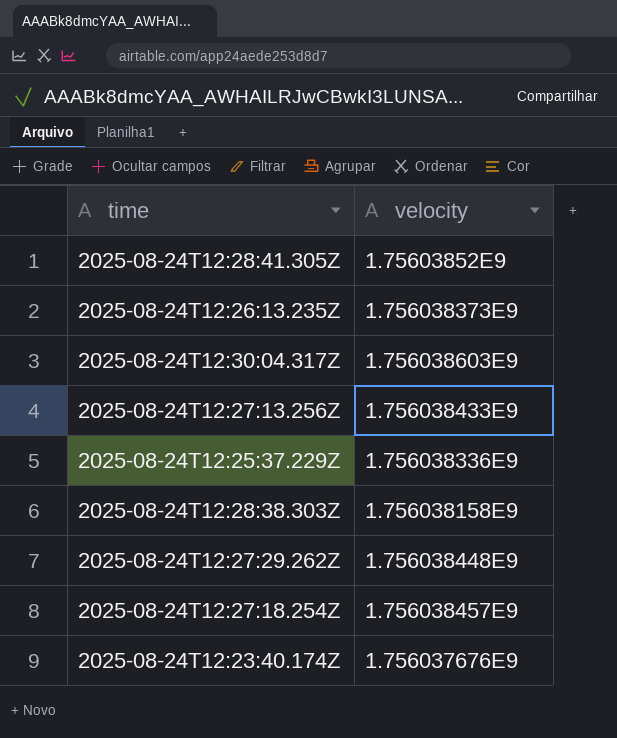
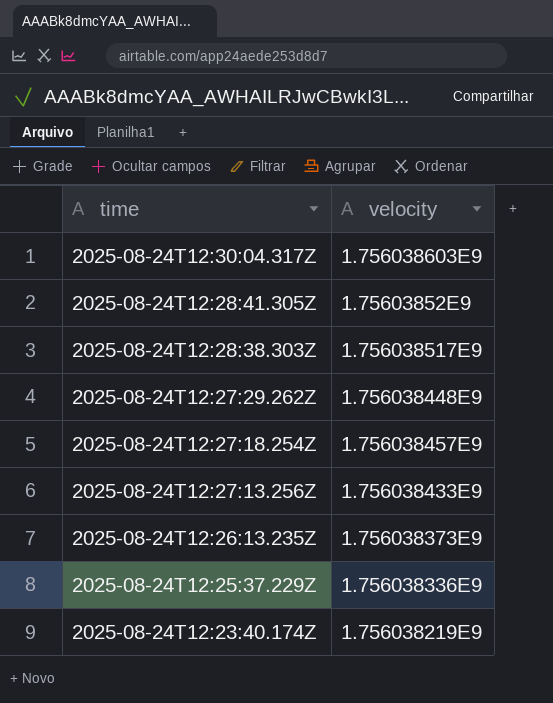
row order: none -> time descending
2025-08-24T12:28:38.303Z | velocity: 1.756038158E9 -> 1.756038517E9
2025-08-24T12:23:40.174Z | velocity: 1.756037676E9 -> 1.756038219E9

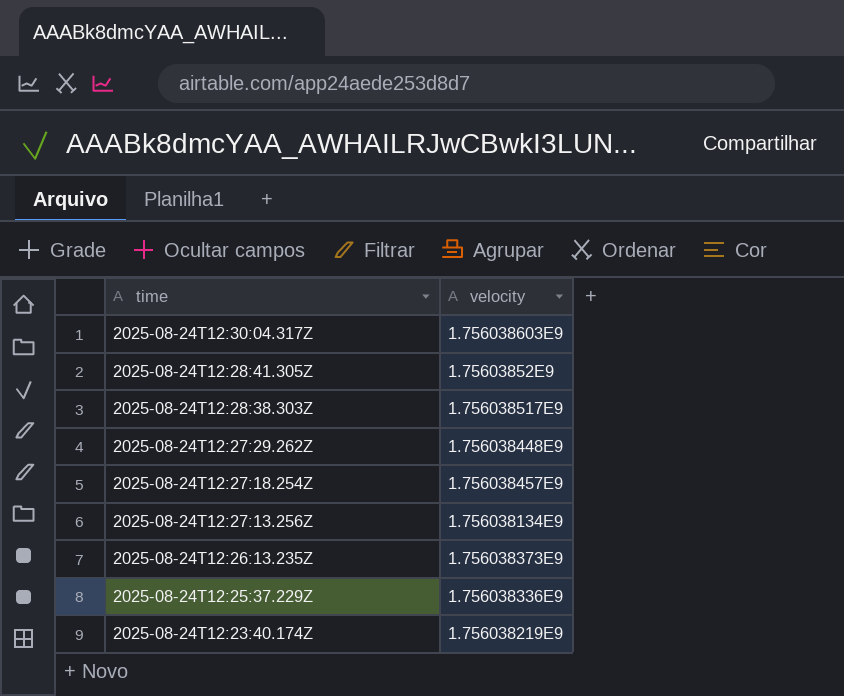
2025-08-24T12:27:13.256Z | velocity: 1.756038433E9 -> 1.756038134E9

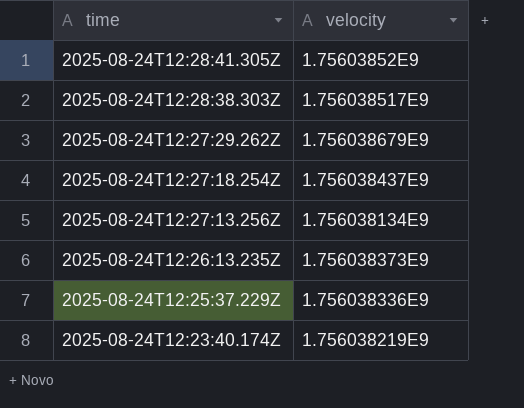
row 2025-08-24T12:30:04.317Z: 1.756038603E9 -> none
2025-08-24T12:27:29.262Z | velocity: 1.756038448E9 -> 1.756038679E9
2025-08-24T12:27:18.254Z | velocity: 1.756038457E9 -> 1.756038437E9

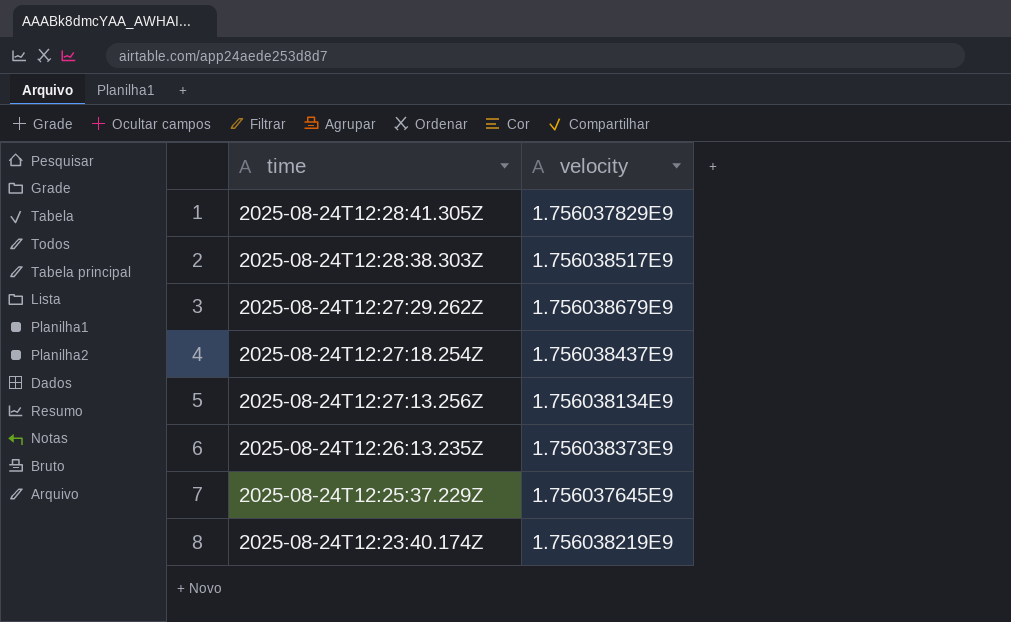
2025-08-24T12:28:41.305Z | velocity: 1.75603852E9 -> 1.756037829E9
2025-08-24T12:25:37.229Z | velocity: 1.756038336E9 -> 1.756037645E9

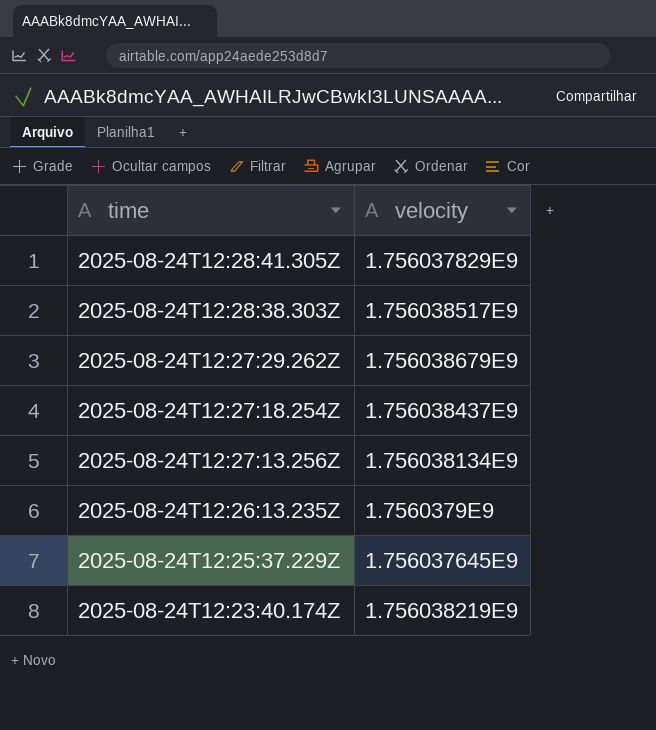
2025-08-24T12:26:13.235Z | velocity: 1.756038373E9 -> 1.7560379E9

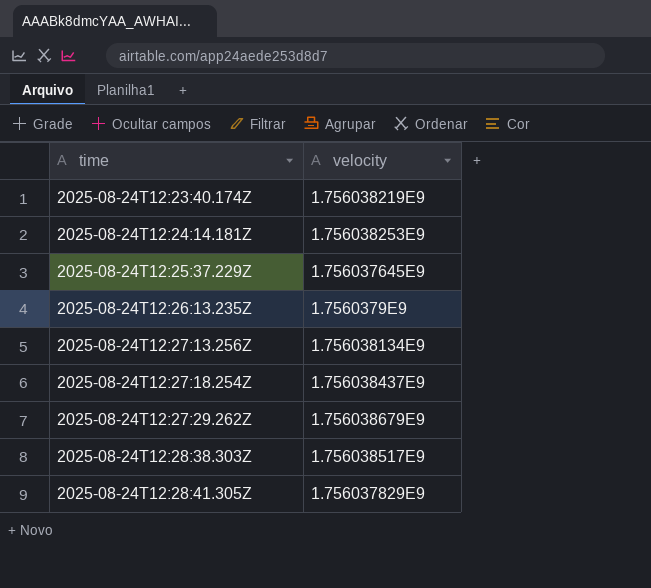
row order: time descending -> time ascending
row 2025-08-24T12:24:14.181Z: none -> 1.756038253E9

